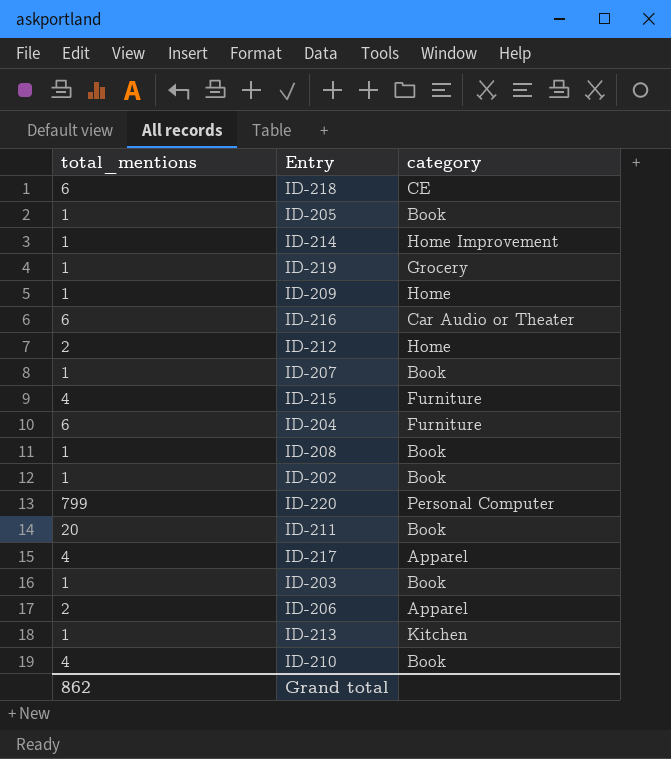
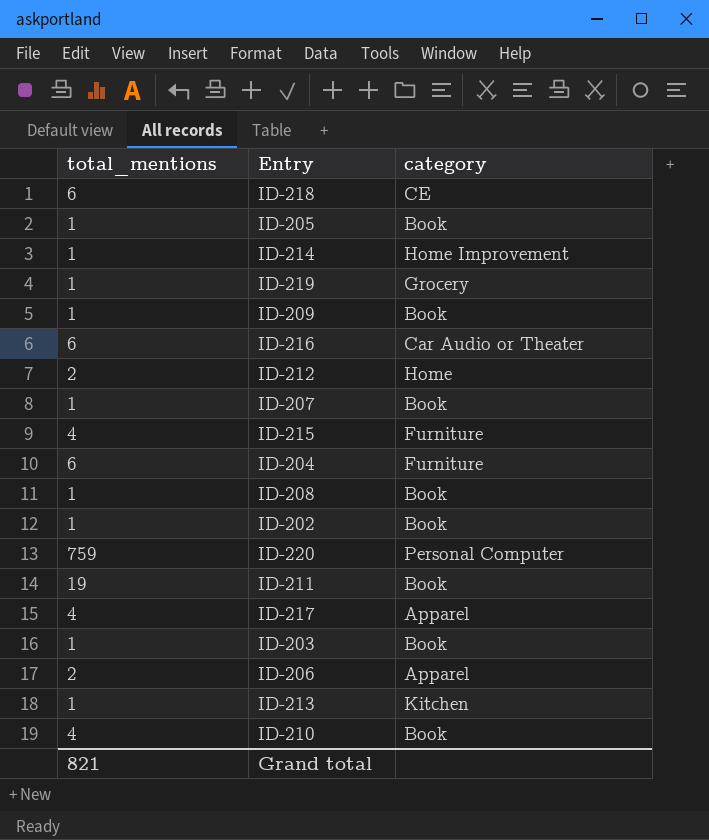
ID-209 | category: Home -> Book
ID-220 | total_mentions: 799 -> 759
ID-211 | total_mentions: 20 -> 19
Grand total | total_mentions: 862 -> 821

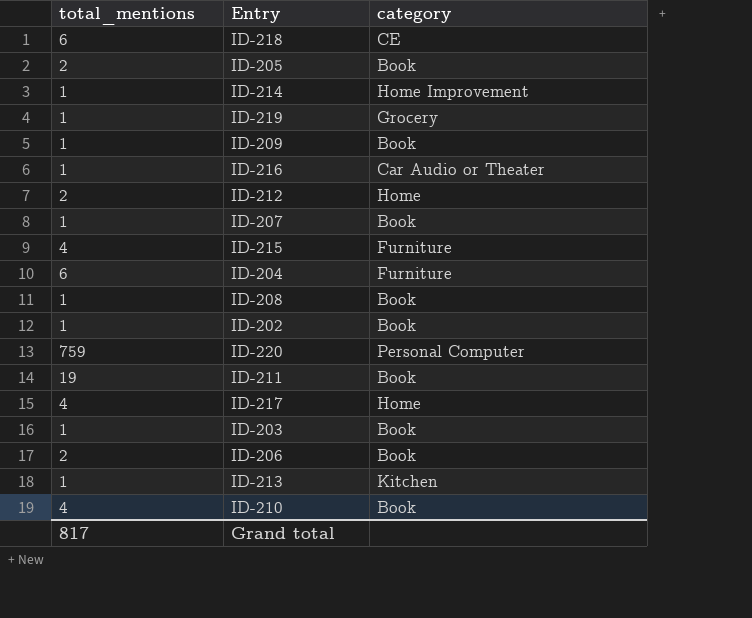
ID-205 | total_mentions: 1 -> 2
ID-216 | total_mentions: 6 -> 1
ID-217 | category: Apparel -> Home
ID-206 | category: Apparel -> Book
Grand total | total_mentions: 821 -> 817

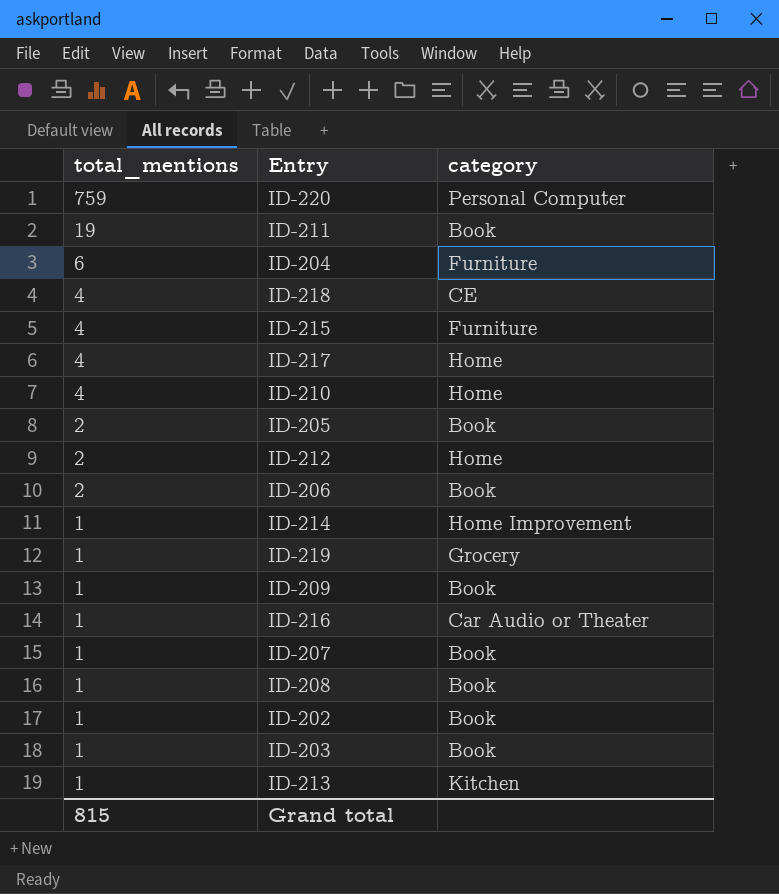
row order: none -> total_mentions descending
ID-218 | total_mentions: 6 -> 4
ID-210 | category: Book -> Home
Grand total | total_mentions: 817 -> 815

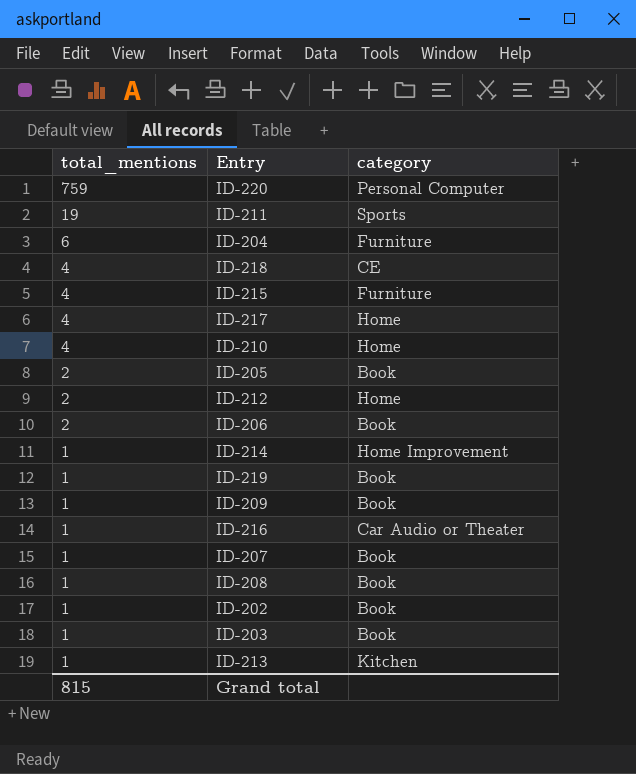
ID-211 | category: Book -> Sports
ID-219 | category: Grocery -> Book

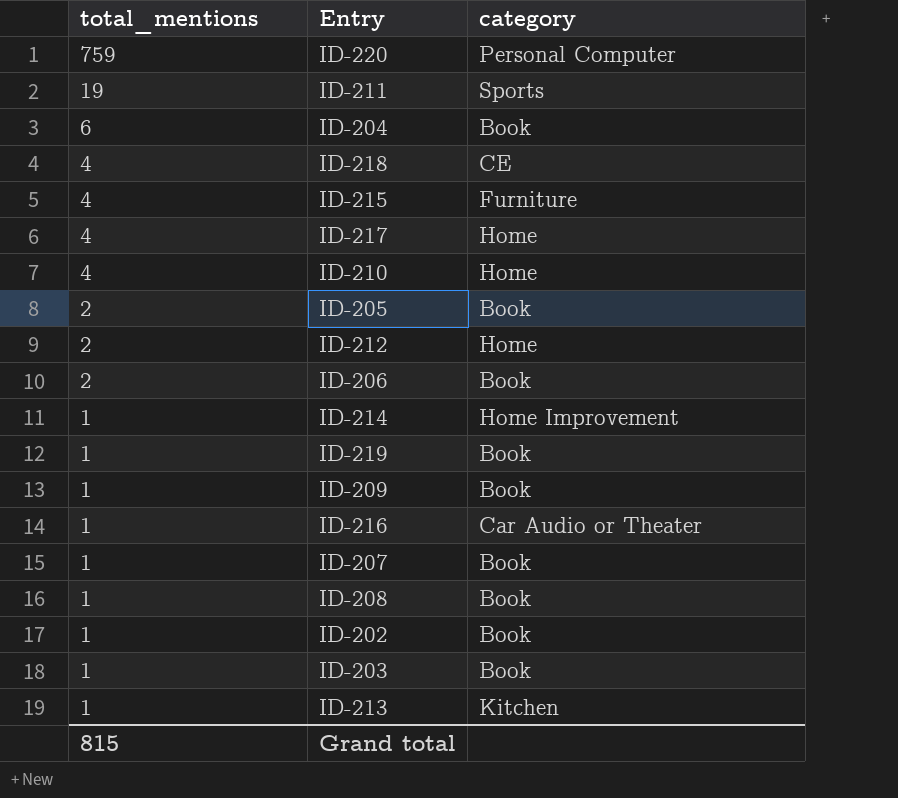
ID-204 | category: Furniture -> Book

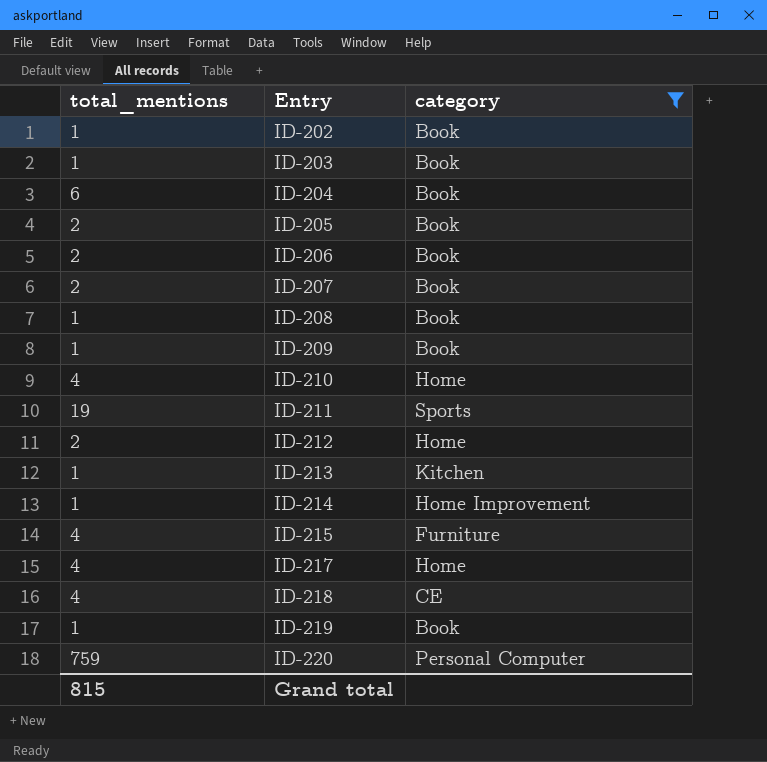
filter: none -> category != Car Audio or Theater
row order: total_mentions descending -> Entry ascending
ID-207 | total_mentions: 1 -> 2

